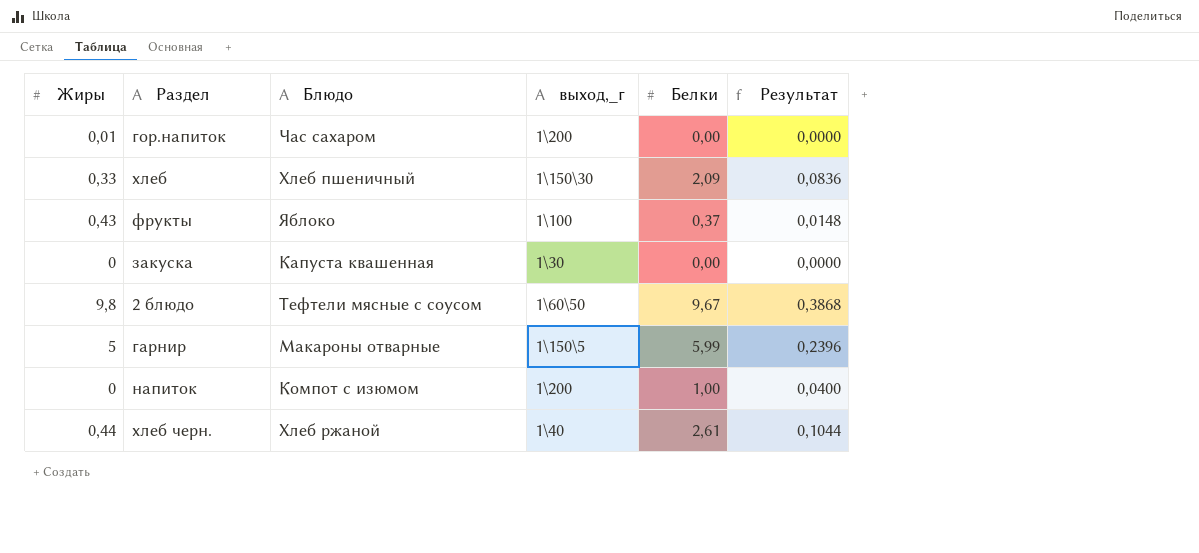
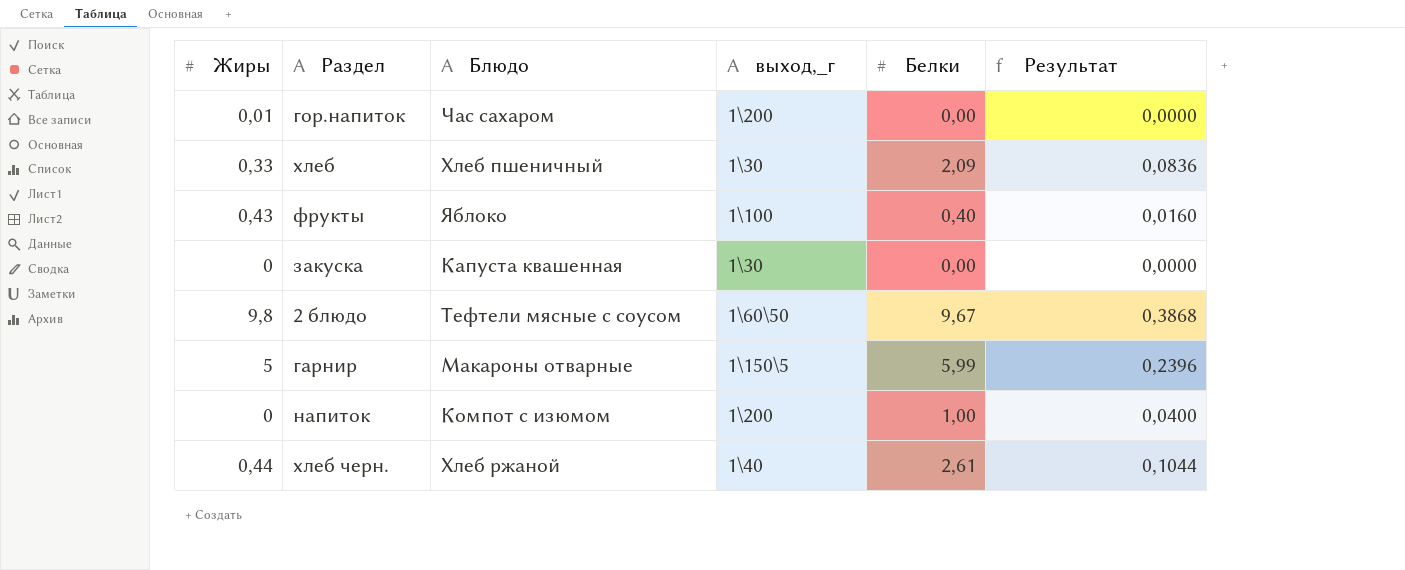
хлеб | выход,_г: 1\150\30 -> 1\30
фрукты | Белки: 0,37 -> 0,40
фрукты | Результат: 0,0148 -> 0,0160

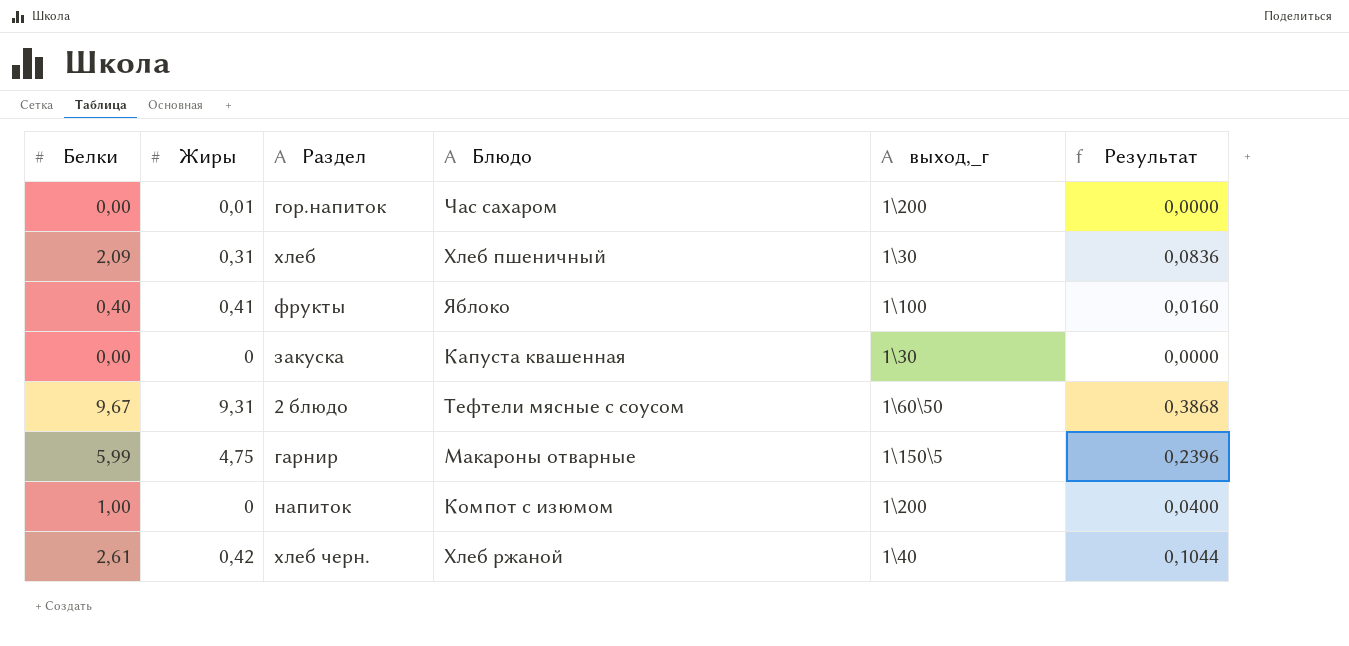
column Белки | position: 5 -> 1
хлеб | Жиры: 0,33 -> 0,31
фрукты | Жиры: 0,43 -> 0,41
2 блюдо | Жиры: 9,8 -> 9,31
гарнир | Жиры: 5 -> 4,75
хлеб черн. | Жиры: 0,44 -> 0,42

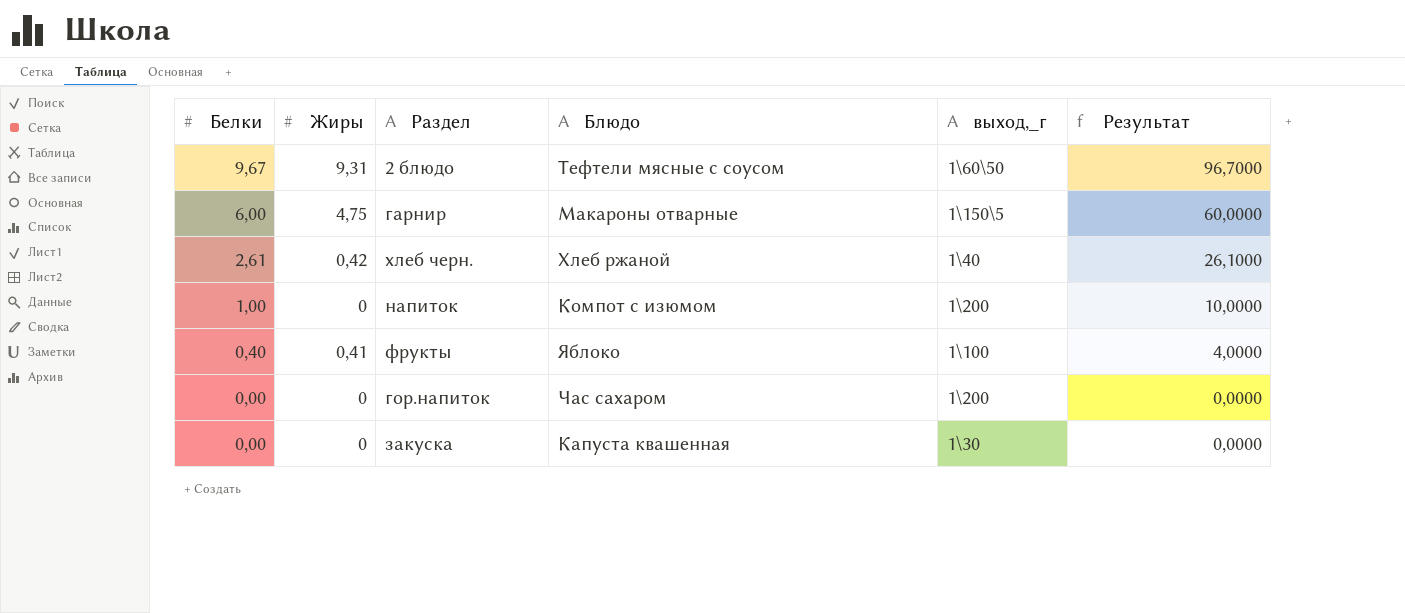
row order: none -> Белки descending
column Результат | formula: [Белки] * 0,04 -> [Белки] * 10
row хлеб: 2,09 | 0,31 | Хлеб пшеничный | 1\30 | 0,0836 -> none
гарнир | Белки: 5,99 -> 6,00
гор.напиток | Жиры: 0,01 -> 0

